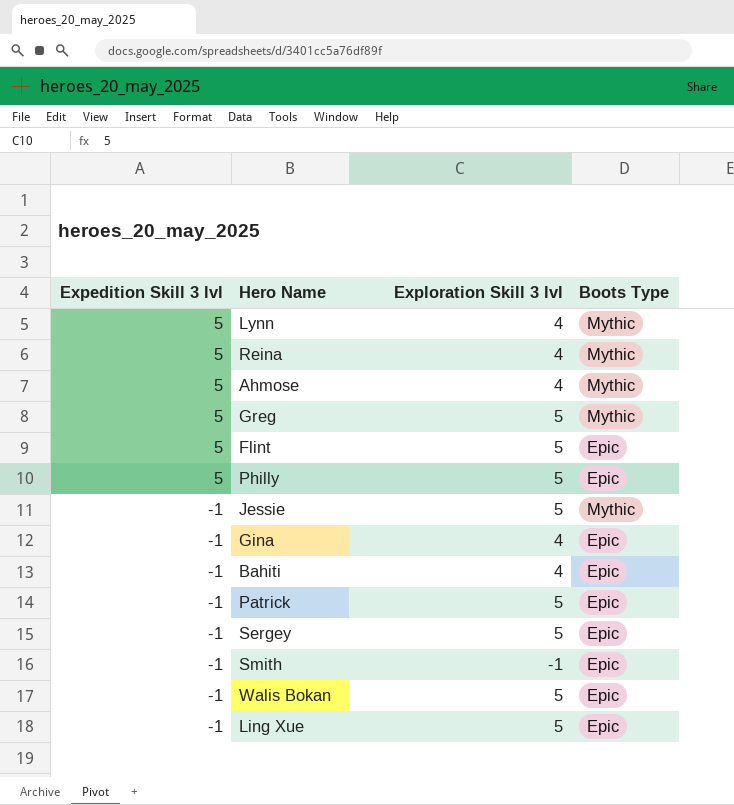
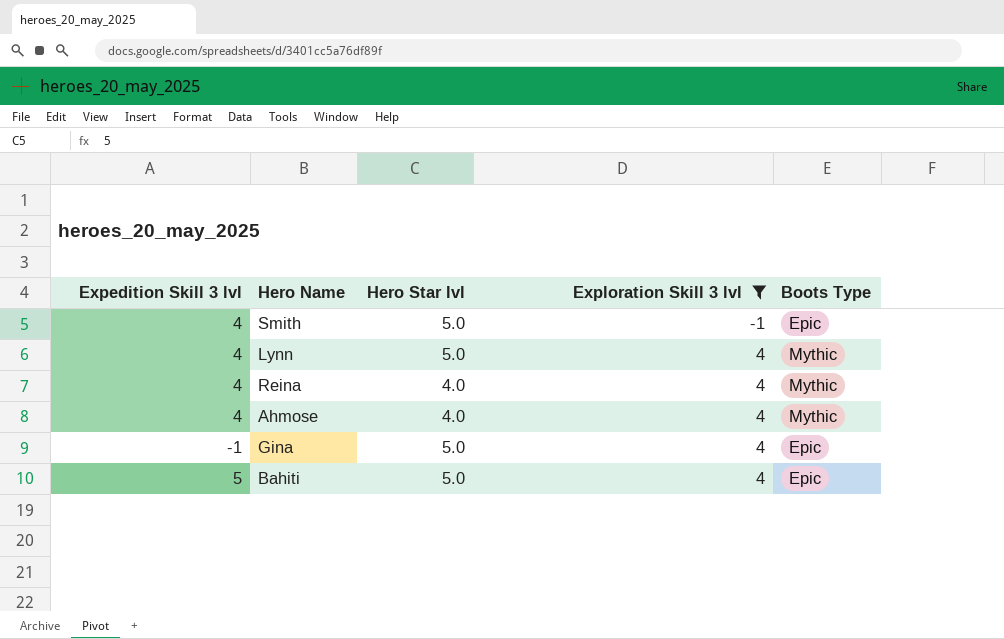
filter: none -> Exploration Skill 3 lvl != 5
row order: Expedition Skill 3 lvl descending -> Exploration Skill 3 lvl ascending
column Hero Star lvl | position: none -> 3
Smith | Expedition Skill 3 lvl: -1 -> 4
Lynn | Expedition Skill 3 lvl: 5 -> 4
Reina | Expedition Skill 3 lvl: 5 -> 4
Ahmose | Expedition Skill 3 lvl: 5 -> 4
Bahiti | Expedition Skill 3 lvl: -1 -> 5

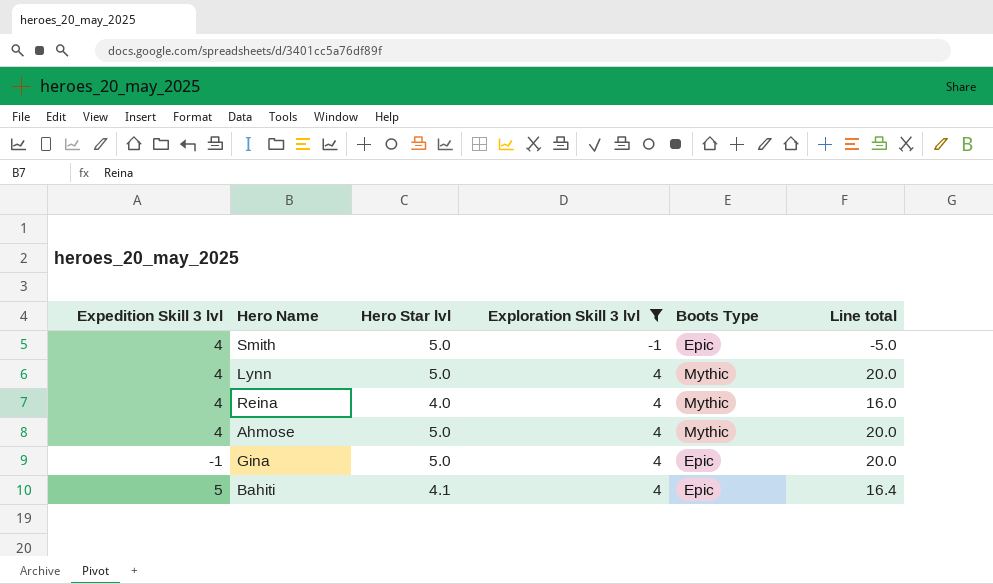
column Line total | formula: none -> [Hero Star lvl] * [Exploration Skill 3 lvl]
Ahmose | Hero Star lvl: 4.0 -> 5.0
Bahiti | Hero Star lvl: 5.0 -> 4.1

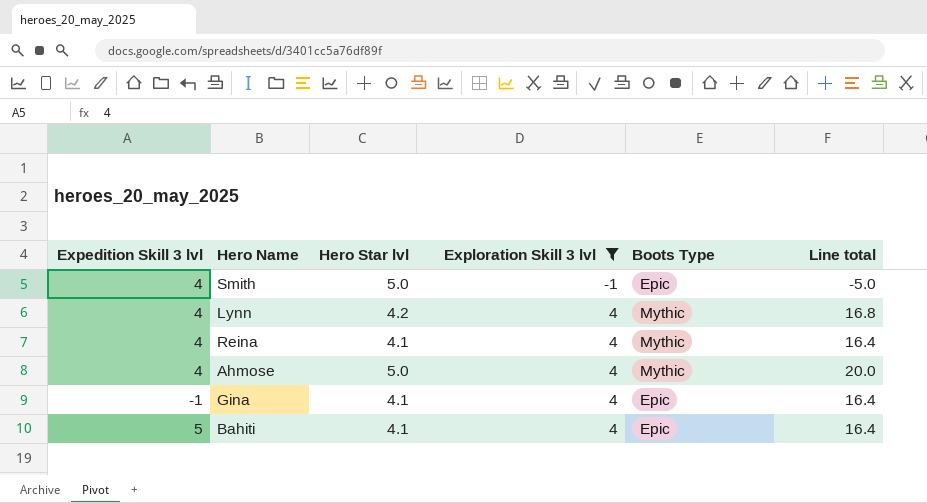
Lynn | Hero Star lvl: 5.0 -> 4.2
Lynn | Line total: 20.0 -> 16.8
Reina | Hero Star lvl: 4.0 -> 4.1
Reina | Line total: 16.0 -> 16.4
Gina | Hero Star lvl: 5.0 -> 4.1
Gina | Line total: 20.0 -> 16.4

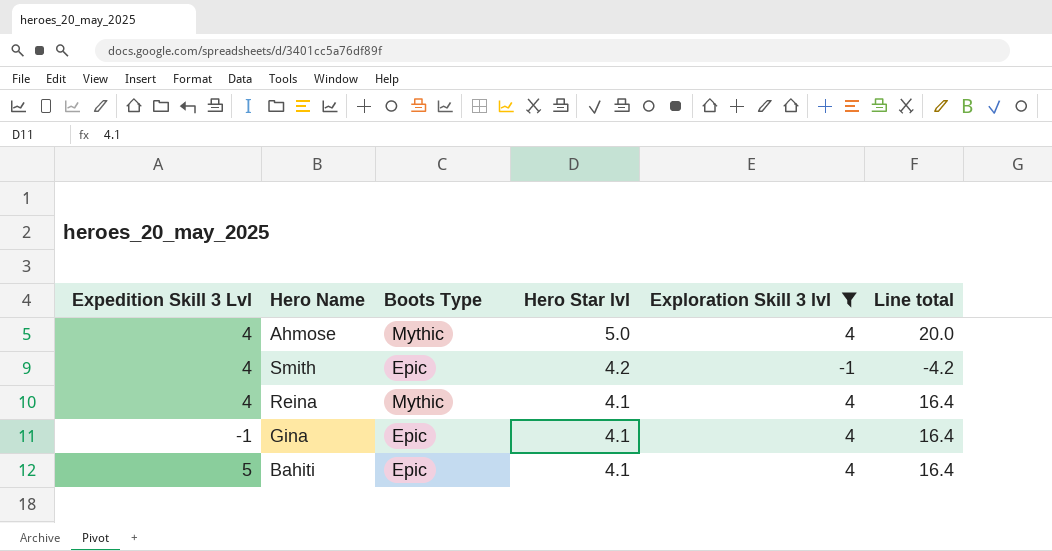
row order: Exploration Skill 3 lvl ascending -> Hero Star lvl descending
column name: Expedition Skill 3 lvl -> Expedition Skill 3 Lvl
column Boots Type | position: 5 -> 3
row Lynn: 4 | 4.2 | 4 | Mythic | 16.8 -> none
Smith | Hero Star lvl: 5.0 -> 4.2
Smith | Line total: -5.0 -> -4.2

